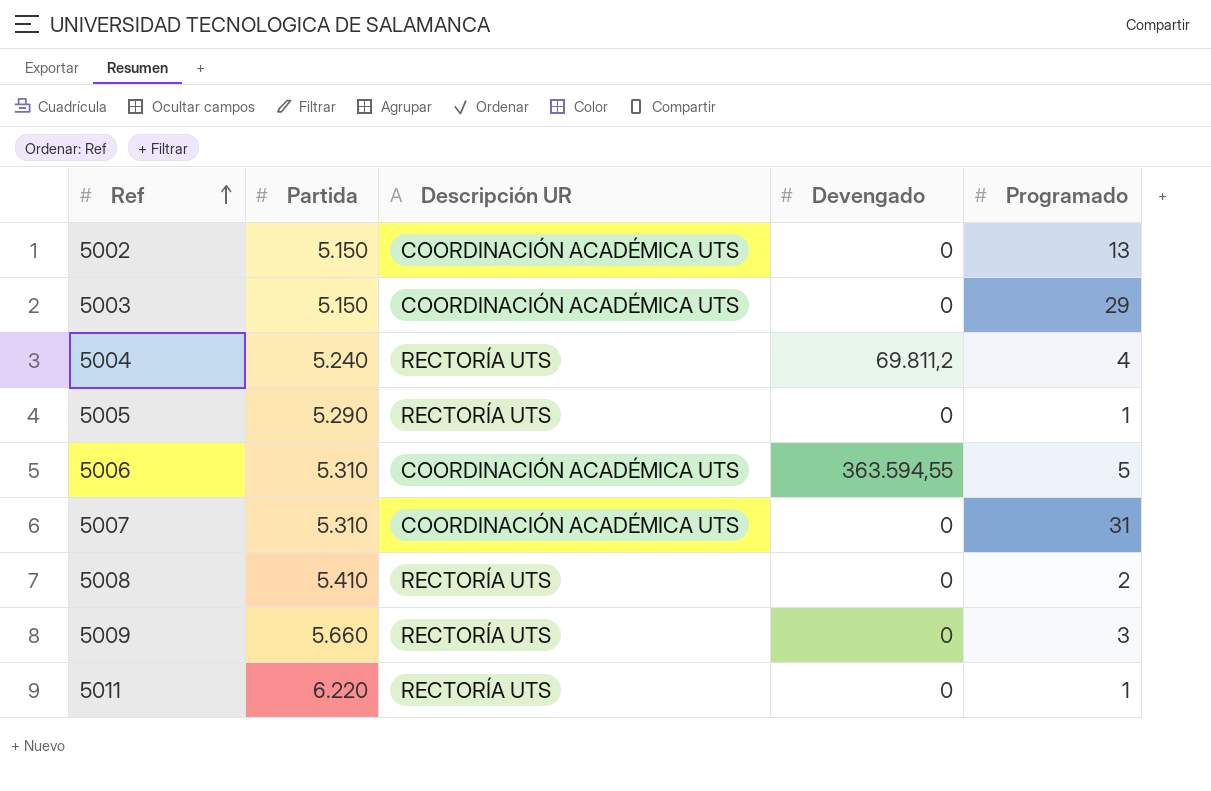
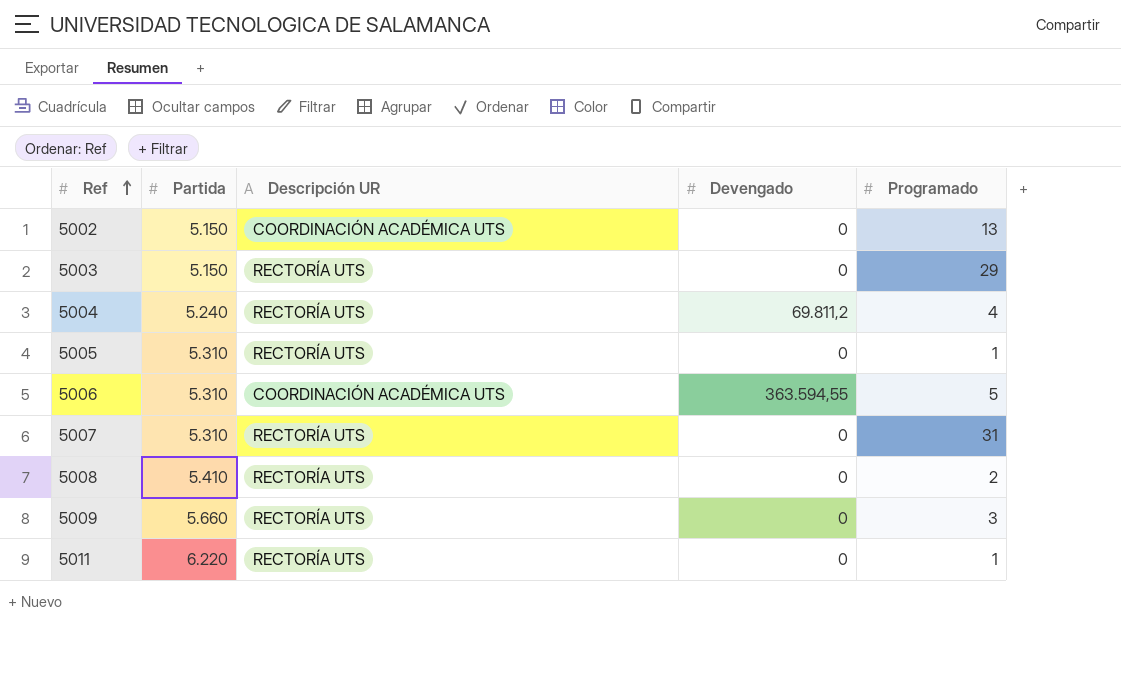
5003 | Descripción UR: COORDINACIÓN ACADÉMICA UTS -> RECTORÍA UTS
5005 | Partida: 5.290 -> 5.310
5007 | Descripción UR: COORDINACIÓN ACADÉMICA UTS -> RECTORÍA UTS

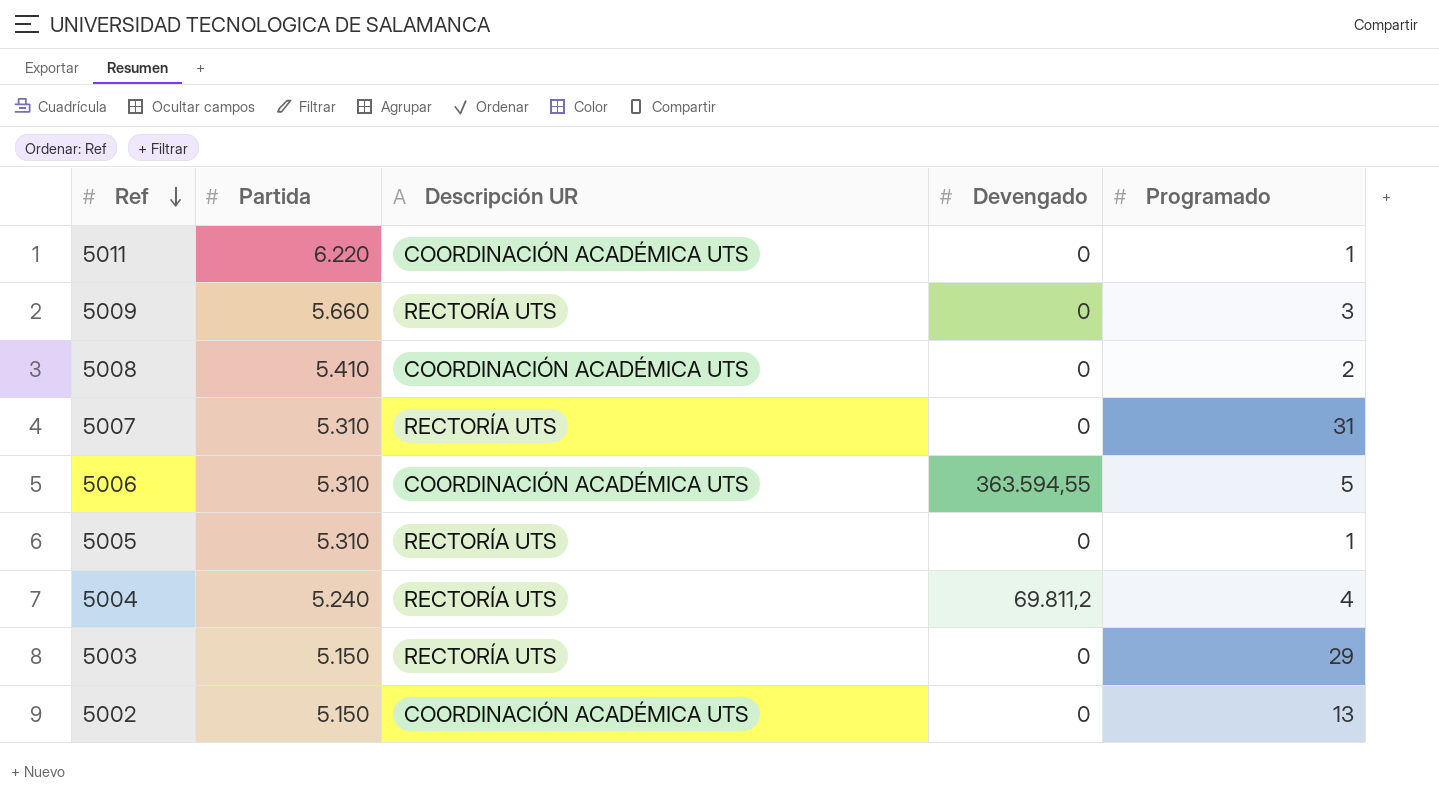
row order: Ref ascending -> Ref descending
5011 | Descripción UR: RECTORÍA UTS -> COORDINACIÓN ACADÉMICA UTS
5008 | Descripción UR: RECTORÍA UTS -> COORDINACIÓN ACADÉMICA UTS

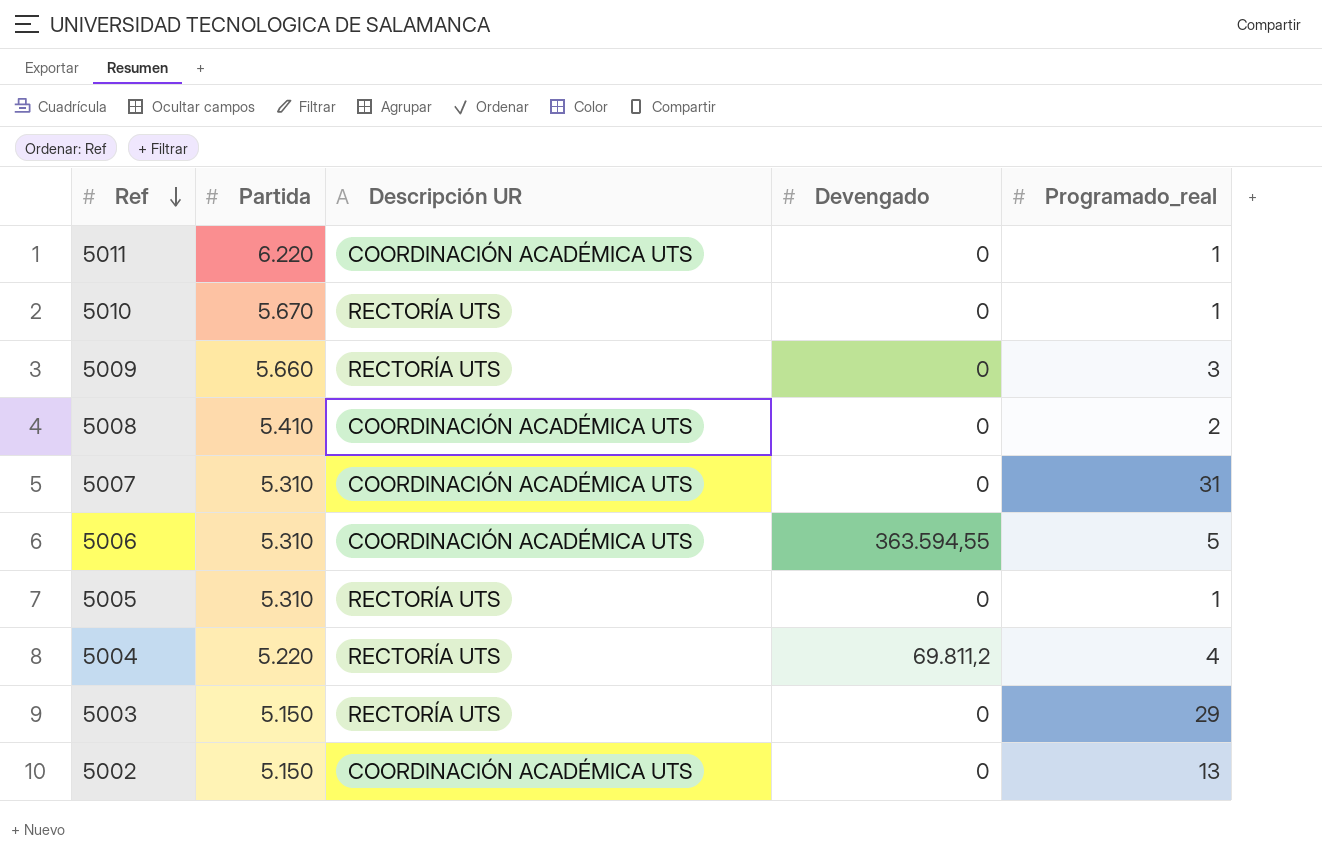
column name: Programado -> Programado_real
row 5010: none -> 5.670 | RECTORÍA UTS | 0 | 1
5007 | Descripción UR: RECTORÍA UTS -> COORDINACIÓN ACADÉMICA UTS
5004 | Partida: 5.240 -> 5.220

